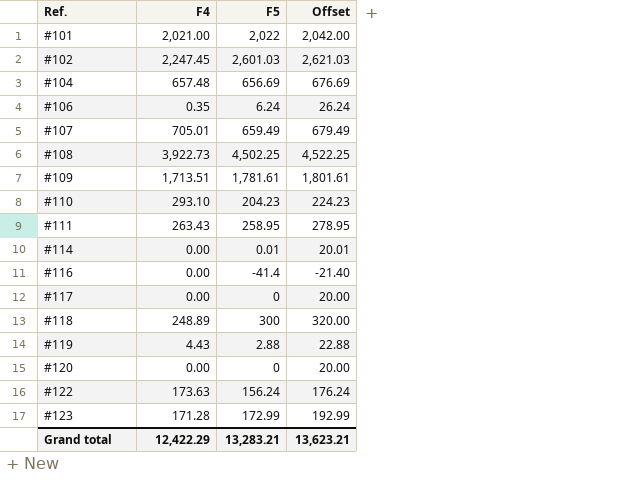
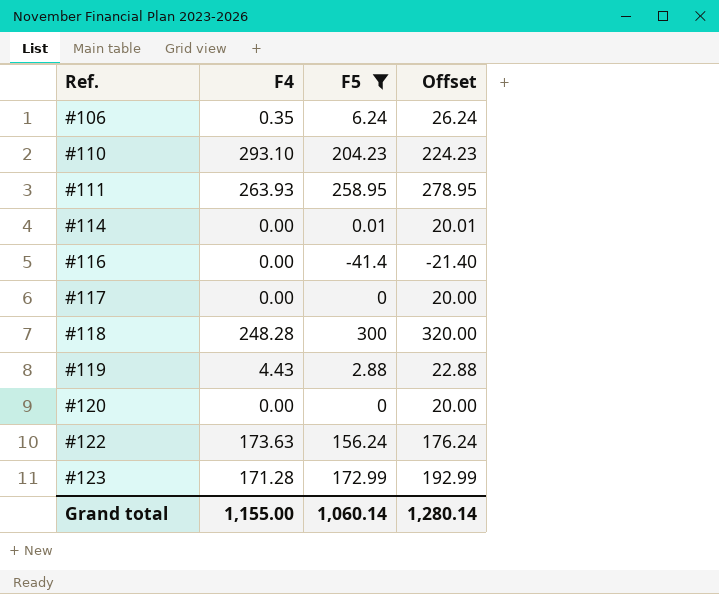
filter: none -> F5 <= 300
#111 | F4: 263.43 -> 263.93
#118 | F4: 248.89 -> 248.28
Grand total | F4: 12,422.29 -> 1,155.00
Grand total | F5: 13,283.21 -> 1,060.14
Grand total | Offset: 13,623.21 -> 1,280.14

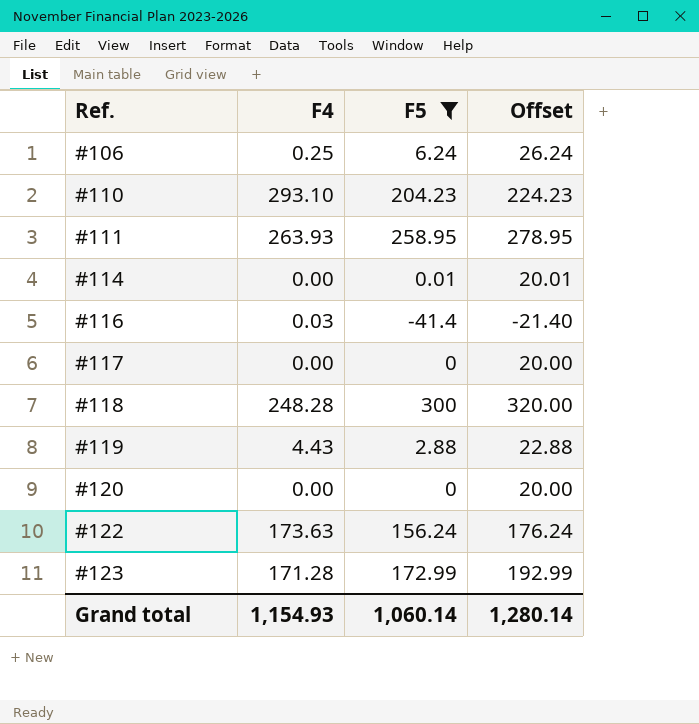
#106 | F4: 0.35 -> 0.25
#116 | F4: 0.00 -> 0.03
Grand total | F4: 1,155.00 -> 1,154.93

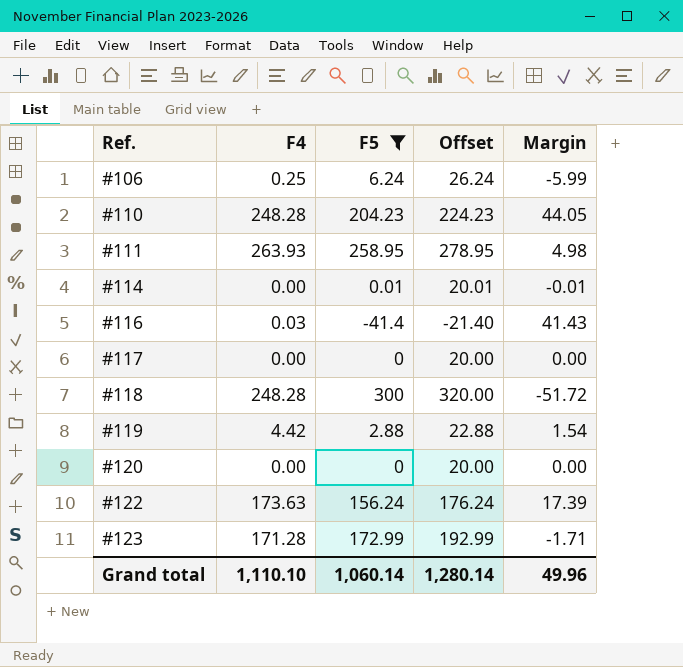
column Margin | formula: none -> [F4] - [F5]
#110 | F4: 293.10 -> 248.28
#119 | F4: 4.43 -> 4.42
Grand total | F4: 1,154.93 -> 1,110.10

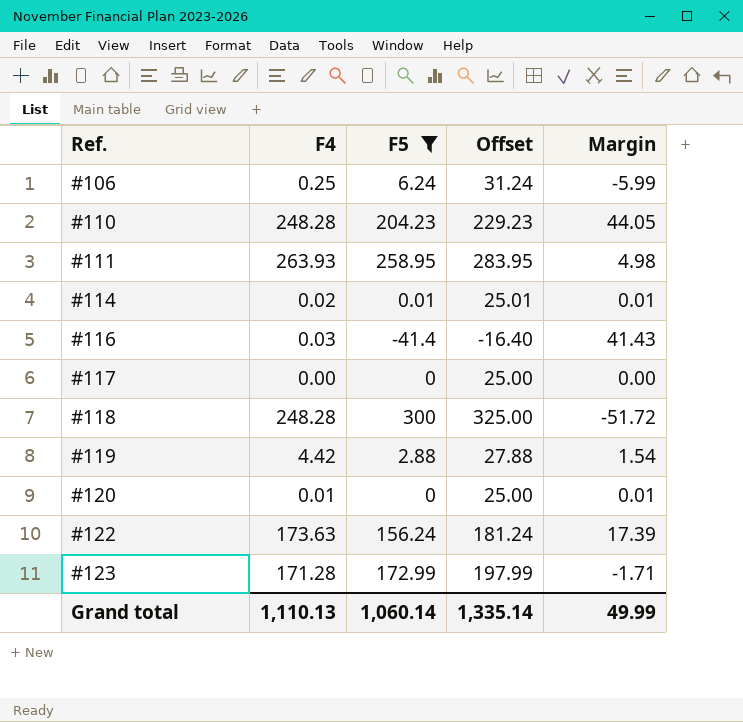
column Offset | formula: [F5] + 20 -> [F5] + 25
#114 | F4: 0.00 -> 0.02
#114 | Margin: -0.01 -> 0.01
#120 | F4: 0.00 -> 0.01
#120 | Margin: 0.00 -> 0.01
Grand total | F4: 1,110.10 -> 1,110.13
Grand total | Offset: 1,280.14 -> 1,335.14
Grand total | Margin: 49.96 -> 49.99

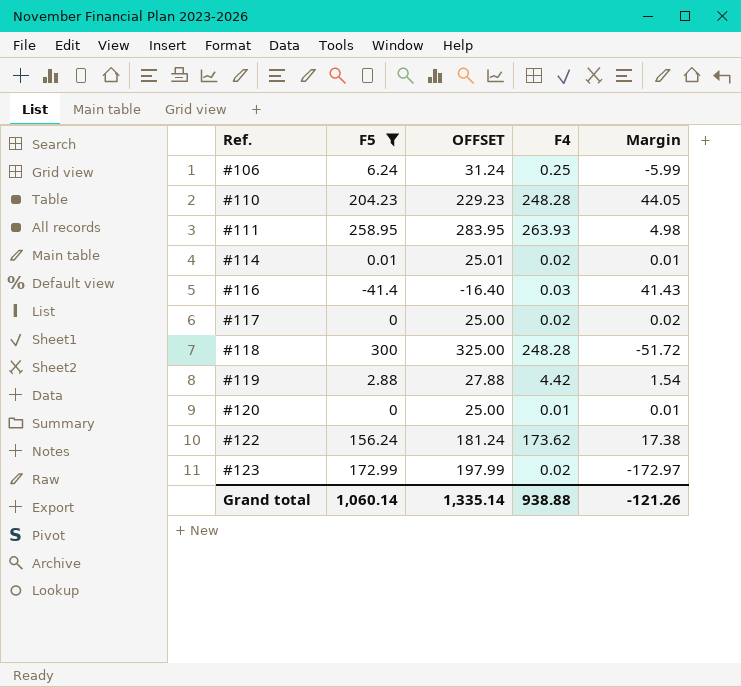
column name: Offset -> OFFSET
column F4 | position: 2 -> 4
#117 | F4: 0.00 -> 0.02
#117 | Margin: 0.00 -> 0.02
#122 | F4: 173.63 -> 173.62
#122 | Margin: 17.39 -> 17.38
#123 | F4: 171.28 -> 0.02
#123 | Margin: -1.71 -> -172.97
Grand total | F4: 1,110.13 -> 938.88
Grand total | Margin: 49.99 -> -121.26

